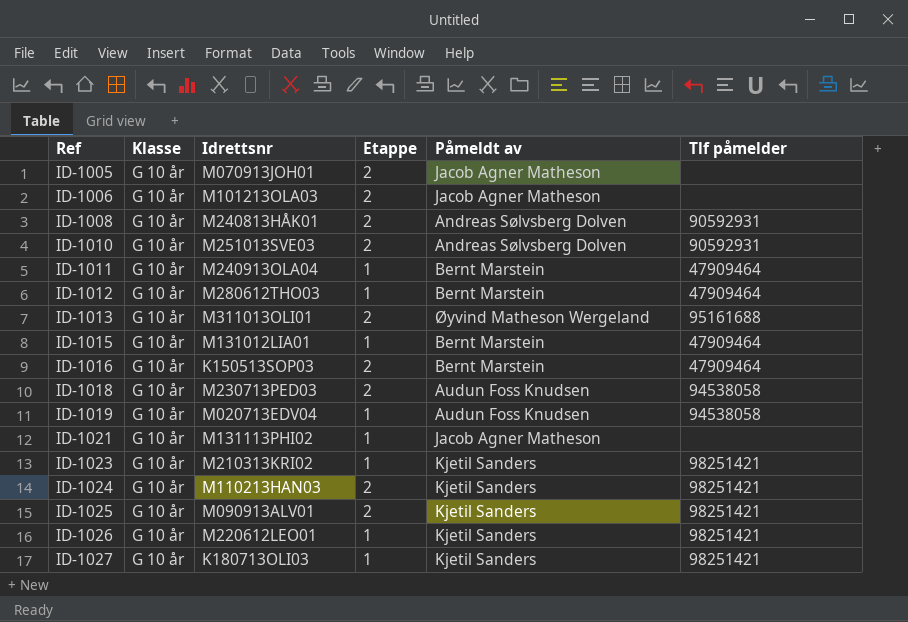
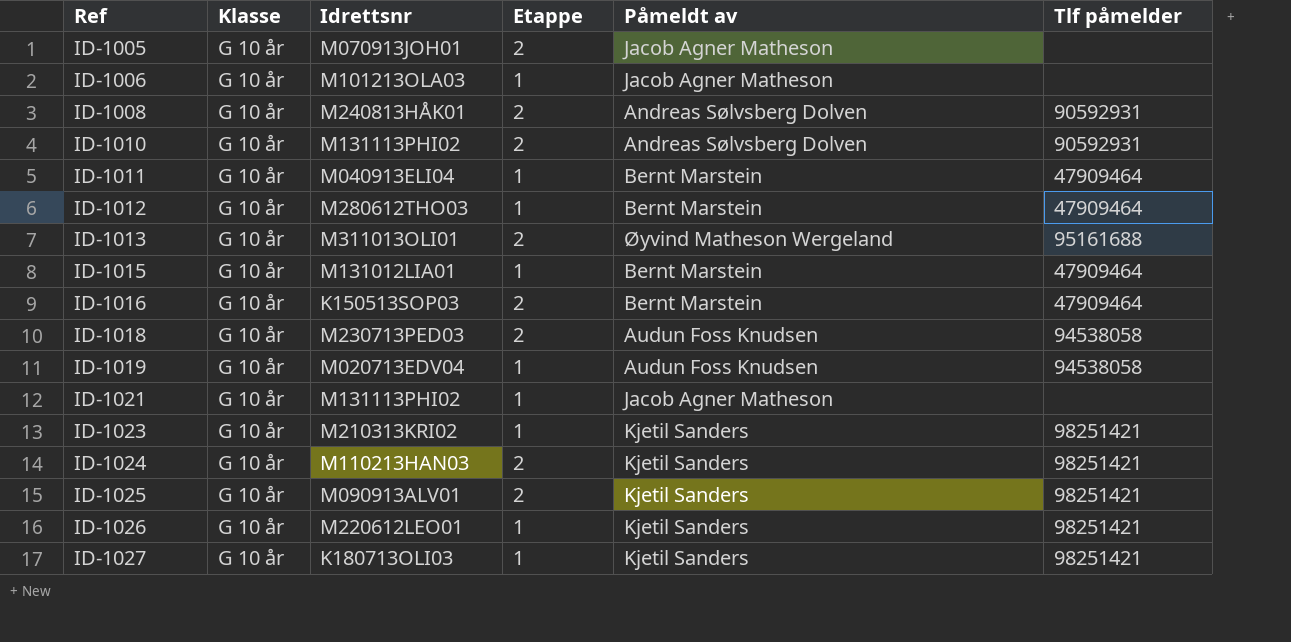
ID-1006 | Etappe: 2 -> 1
ID-1010 | Idrettsnr: M251013SVE03 -> M131113PHI02
ID-1011 | Idrettsnr: M240913OLA04 -> M040913ELI04

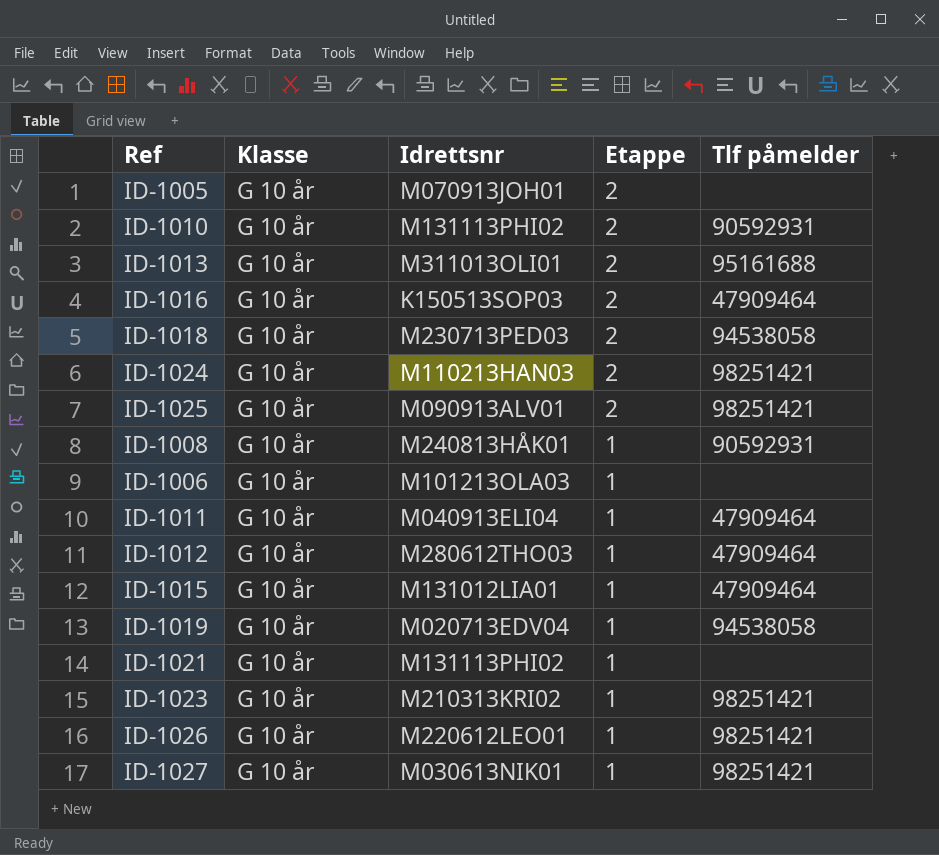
row order: Ref ascending -> Etappe descending
column Påmeldt av | position: 5 -> none
ID-1008 | Etappe: 2 -> 1
ID-1027 | Idrettsnr: K180713OLI03 -> M030613NIK01

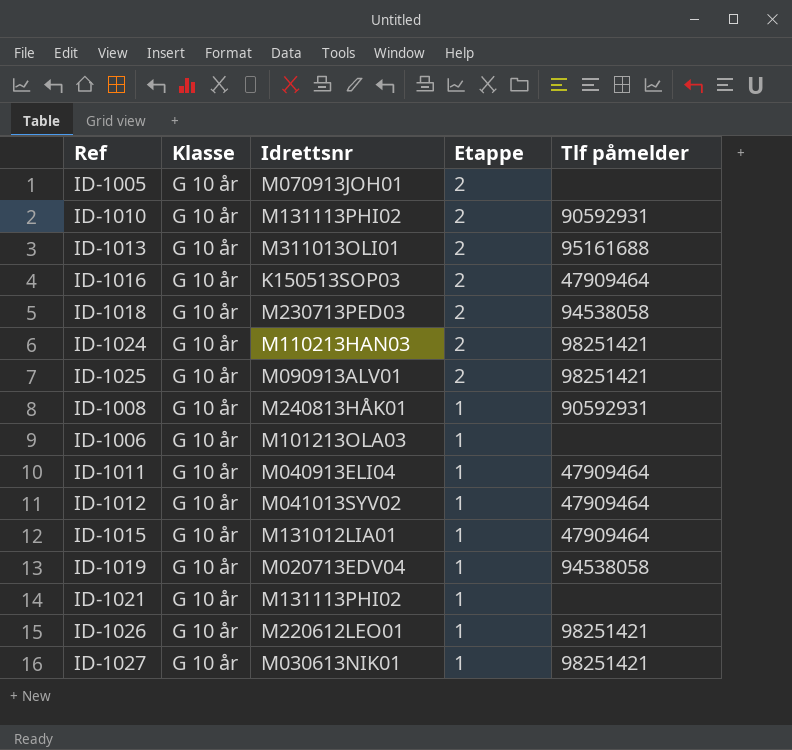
row ID-1023: G 10 år | M210313KRI02 | 1 | 98251421 -> none
ID-1012 | Idrettsnr: M280612THO03 -> M041013SYV02

